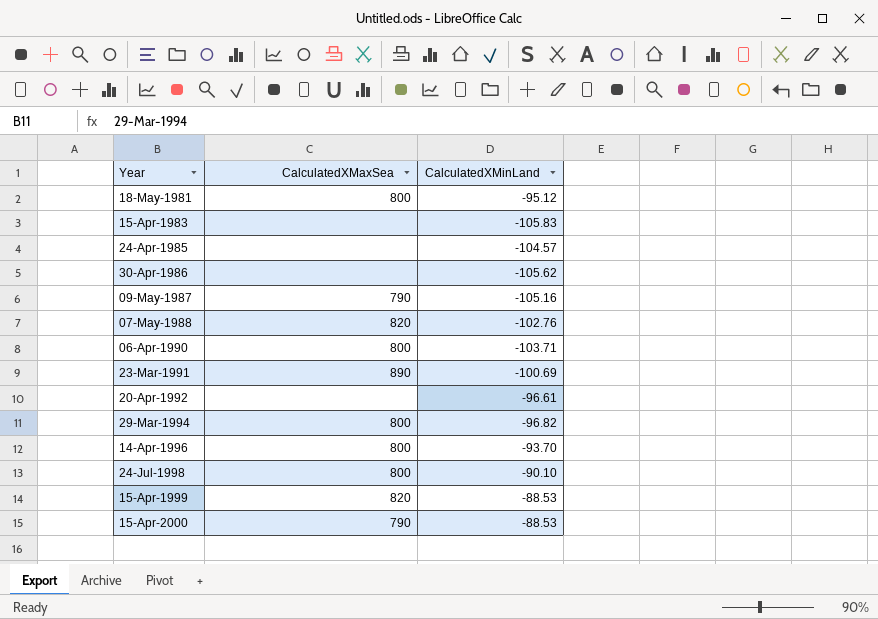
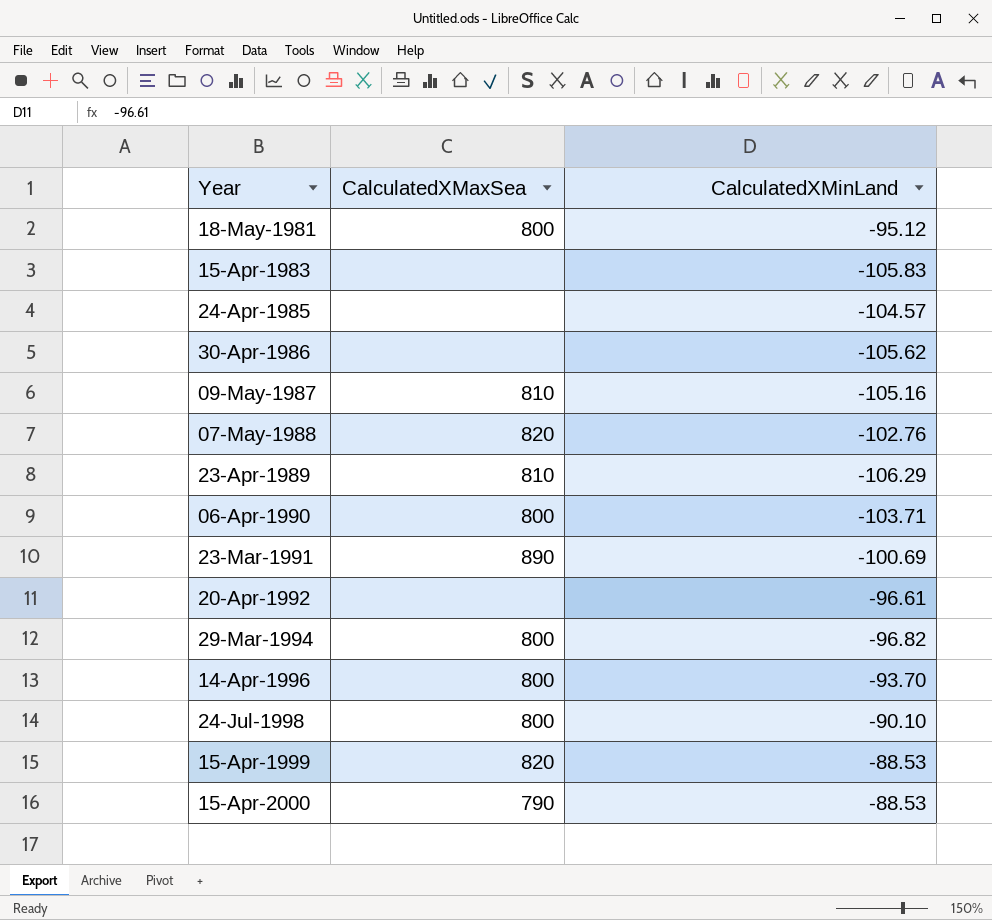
09-May-1987 | CalculatedXMaxSea: 790 -> 810
row 23-Apr-1989: none -> 810 | -106.29

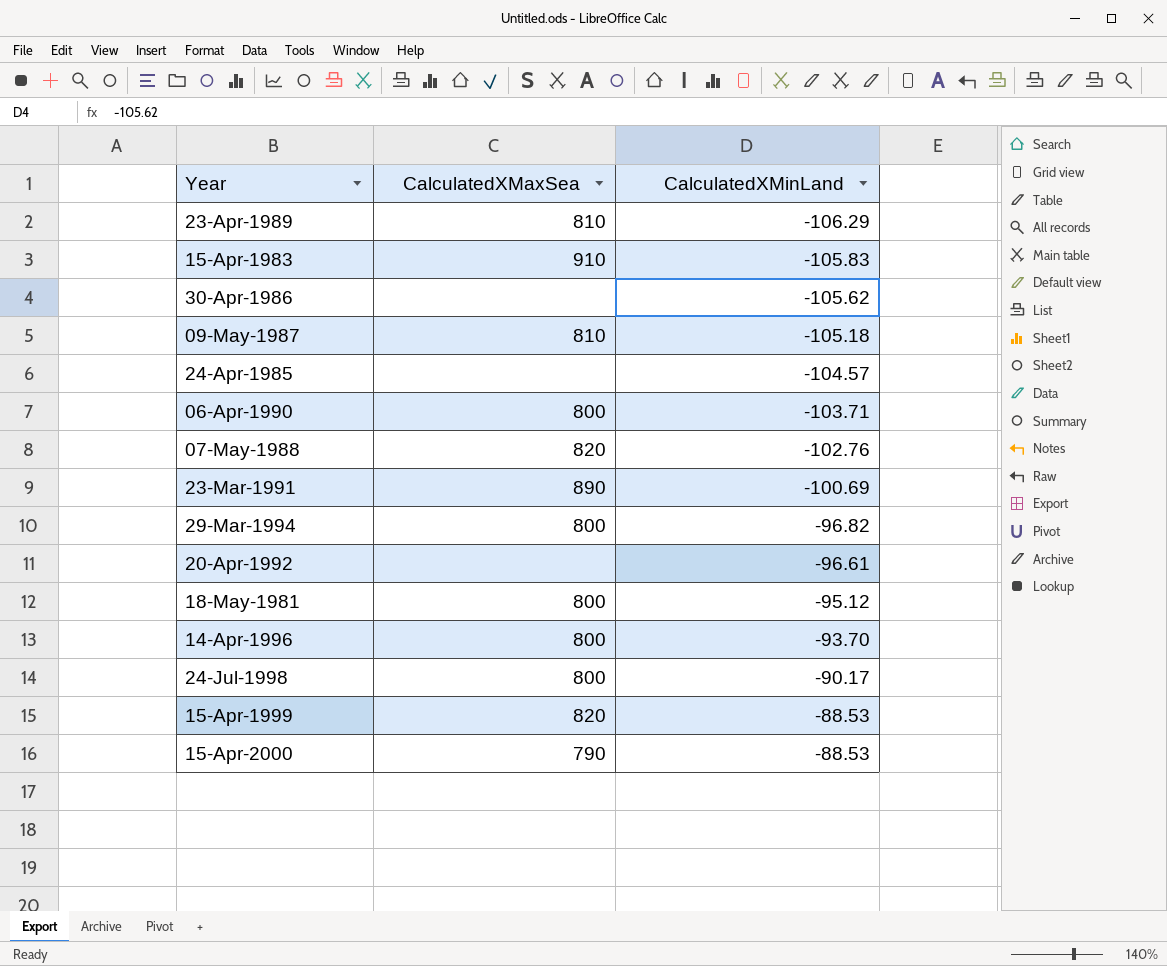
row order: Year ascending -> CalculatedXMinLand ascending
15-Apr-1983 | CalculatedXMaxSea: none -> 910
09-May-1987 | CalculatedXMinLand: -105.16 -> -105.18
24-Jul-1998 | CalculatedXMinLand: -90.10 -> -90.17

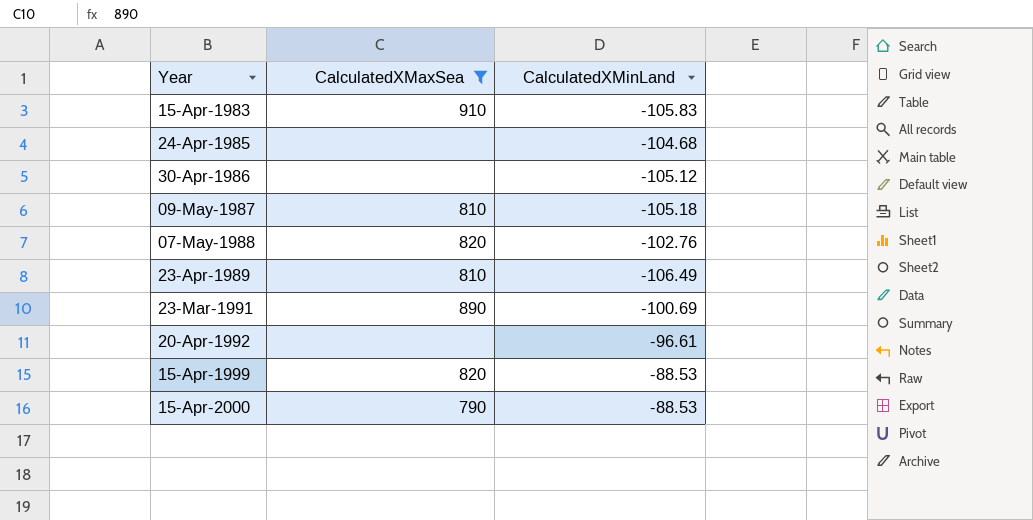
filter: none -> CalculatedXMaxSea != 800
row order: CalculatedXMinLand ascending -> Year ascending
24-Apr-1985 | CalculatedXMinLand: -104.57 -> -104.68
30-Apr-1986 | CalculatedXMinLand: -105.62 -> -105.12
23-Apr-1989 | CalculatedXMinLand: -106.29 -> -106.49

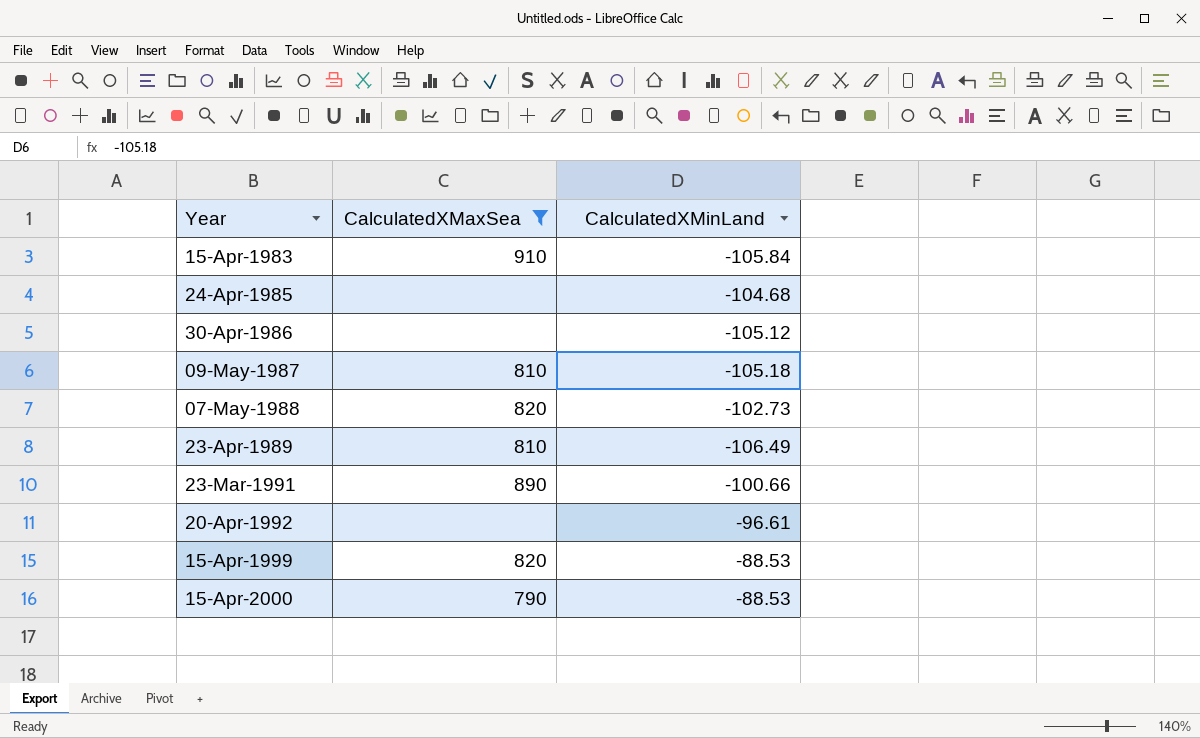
15-Apr-1983 | CalculatedXMinLand: -105.83 -> -105.84
07-May-1988 | CalculatedXMinLand: -102.76 -> -102.73
23-Mar-1991 | CalculatedXMinLand: -100.69 -> -100.66

